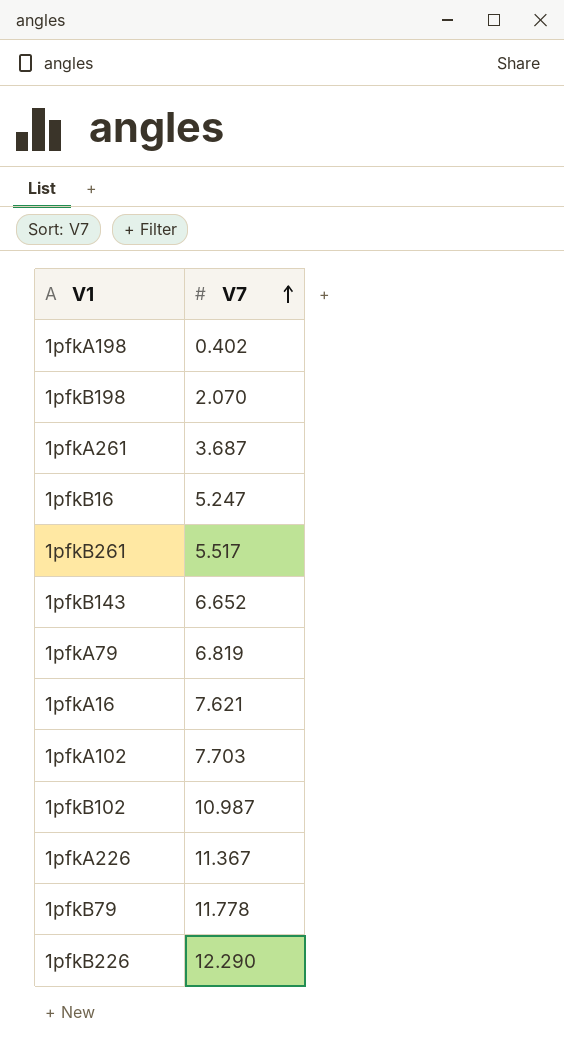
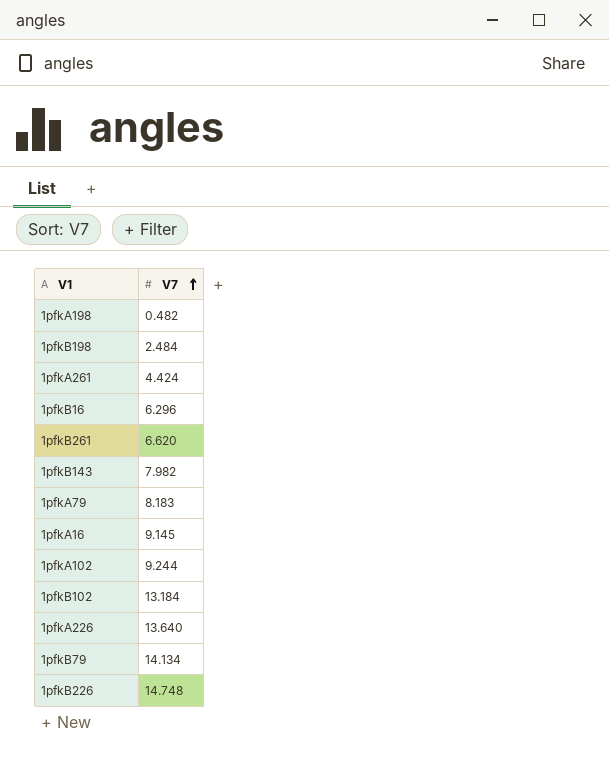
1pfkA198 | V7: 0.402 -> 0.482
1pfkB198 | V7: 2.070 -> 2.484
1pfkA261 | V7: 3.687 -> 4.424
1pfkB16 | V7: 5.247 -> 6.296
1pfkB261 | V7: 5.517 -> 6.620
1pfkB143 | V7: 6.652 -> 7.982
1pfkA79 | V7: 6.819 -> 8.183
1pfkA16 | V7: 7.621 -> 9.145
1pfkA102 | V7: 7.703 -> 9.244
1pfkB102 | V7: 10.987 -> 13.184
1pfkA226 | V7: 11.367 -> 13.640
1pfkB79 | V7: 11.778 -> 14.134
1pfkB226 | V7: 12.290 -> 14.748

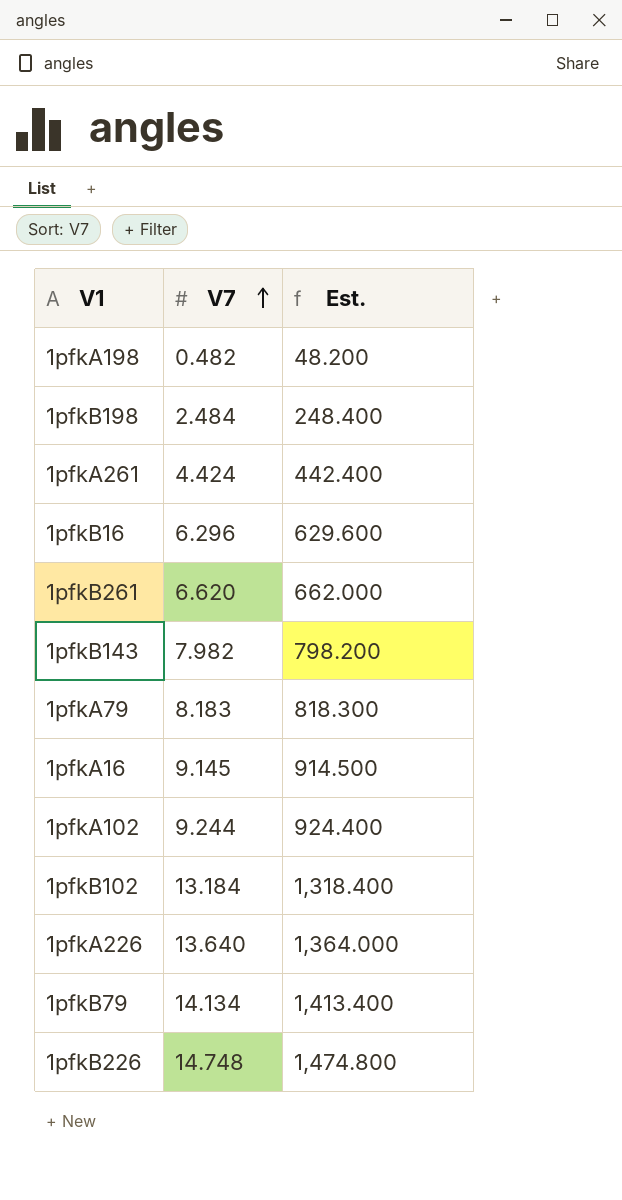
column Est. | formula: none -> [V7] * 100

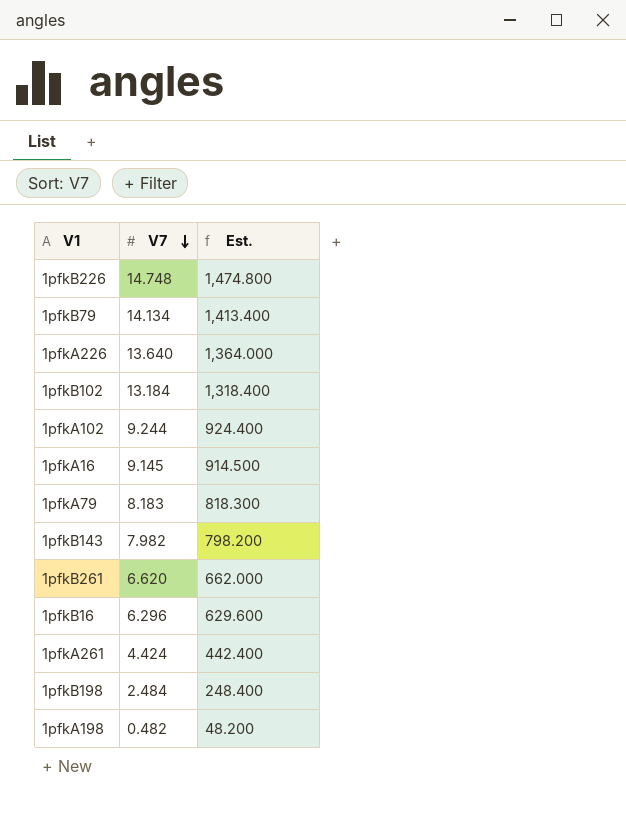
row order: V7 ascending -> V7 descending

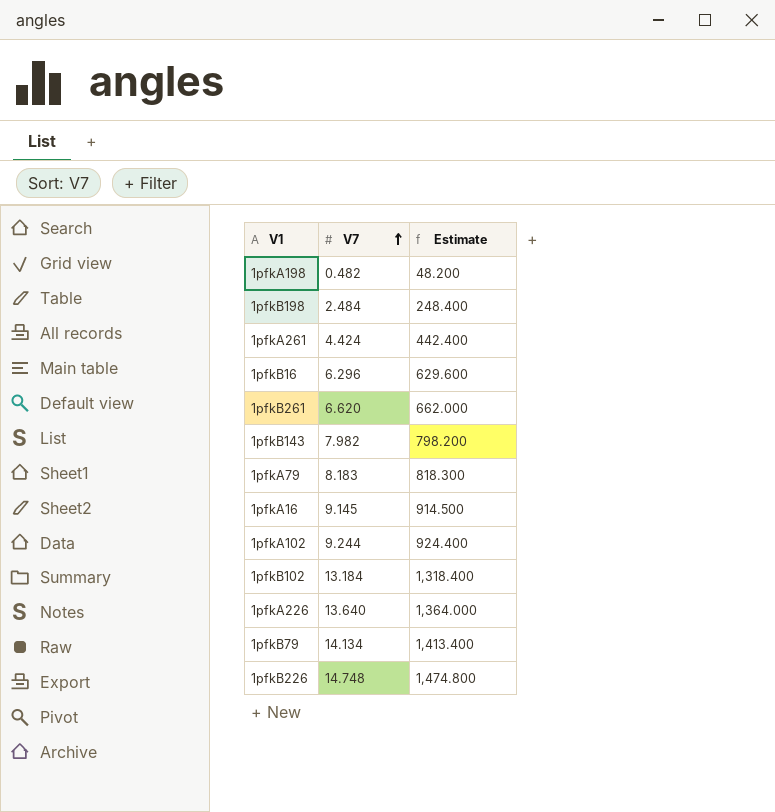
row order: V7 descending -> V7 ascending
column name: Est. -> Estimate

